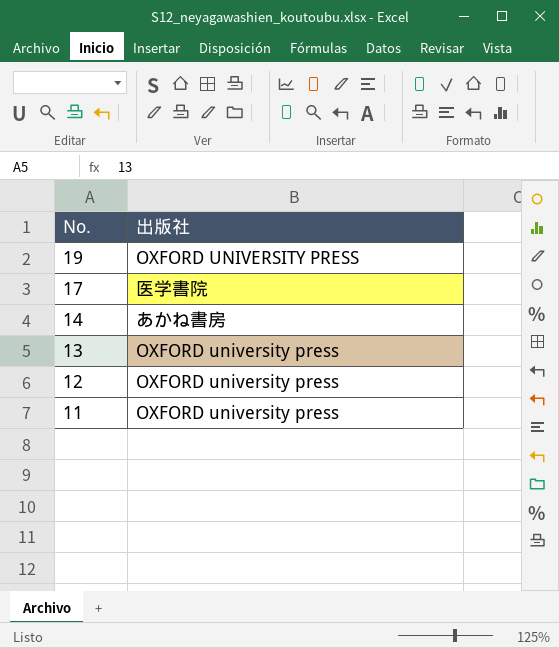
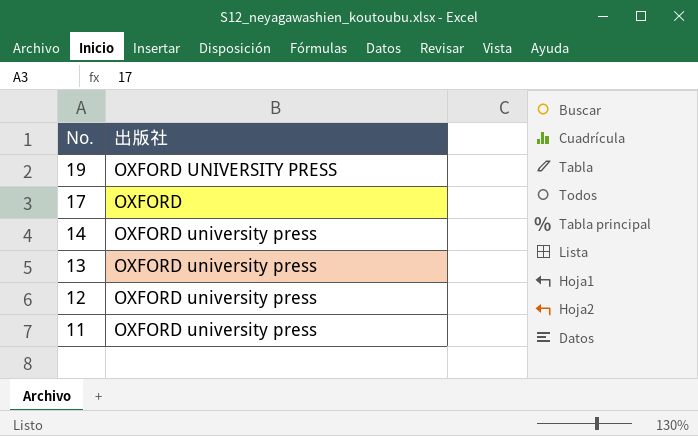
17 | 出版社: 医学書院 -> OXFORD
14 | 出版社: あかね書房 -> OXFORD university press

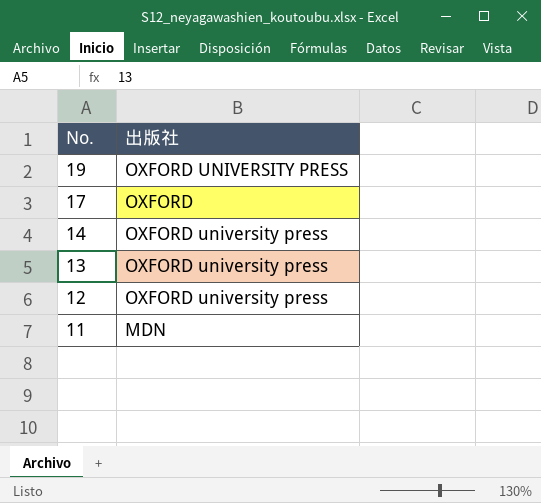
11 | 出版社: OXFORD university press -> MDN

